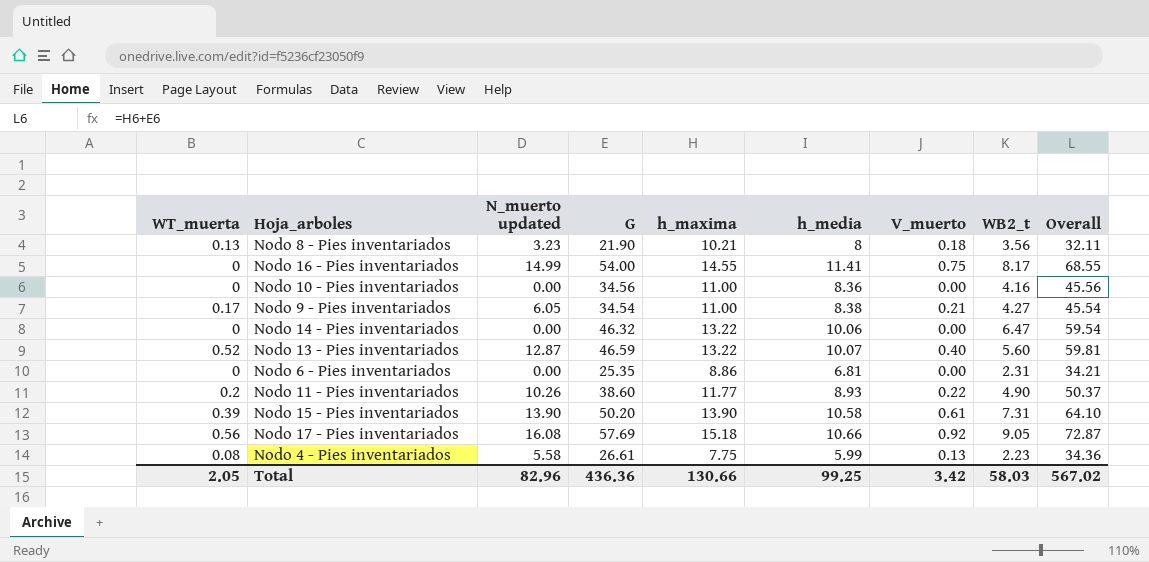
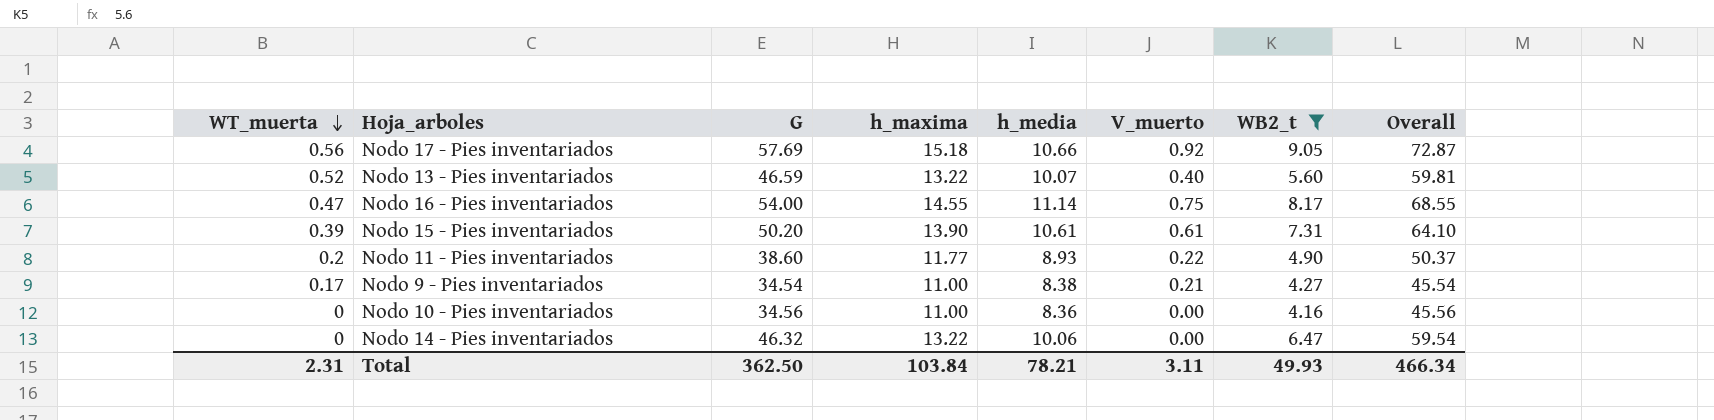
filter: none -> WB2_t >= 4.16
row order: none -> WT_muerta descending
column N_muerto updated | position: 3 -> none
Nodo 16 - Pies inventariados | WT_muerta: 0 -> 0.47
Nodo 16 - Pies inventariados | h_media: 11.41 -> 11.14
Nodo 15 - Pies inventariados | h_media: 10.58 -> 10.61
Total | WT_muerta: 2.05 -> 2.31
Total | G: 436.36 -> 362.50
Total | h_maxima: 130.66 -> 103.84
Total | h_media: 99.25 -> 78.21
Total | V_muerto: 3.42 -> 3.11
Total | WB2_t: 58.03 -> 49.93
Total | Overall: 567.02 -> 466.34

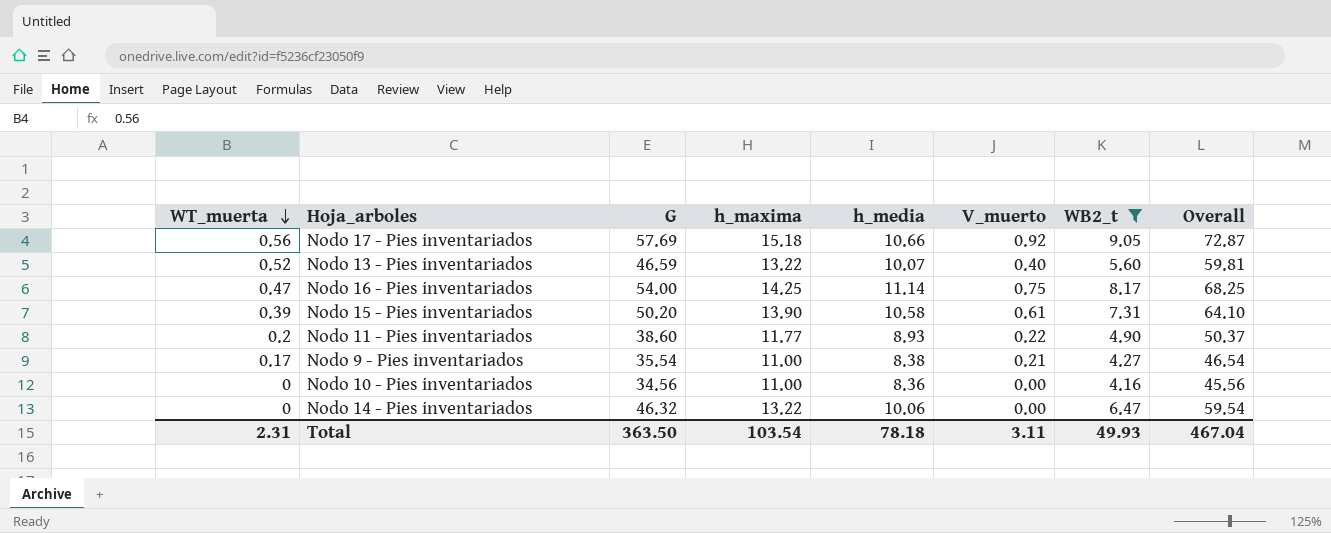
Nodo 16 - Pies inventariados | h_maxima: 14.55 -> 14.25
Nodo 16 - Pies inventariados | Overall: 68.55 -> 68.25
Nodo 15 - Pies inventariados | h_media: 10.61 -> 10.58
Nodo 9 - Pies inventariados | G: 34.54 -> 35.54
Nodo 9 - Pies inventariados | Overall: 45.54 -> 46.54
Total | G: 362.50 -> 363.50
Total | h_maxima: 103.84 -> 103.54
Total | h_media: 78.21 -> 78.18
Total | Overall: 466.34 -> 467.04

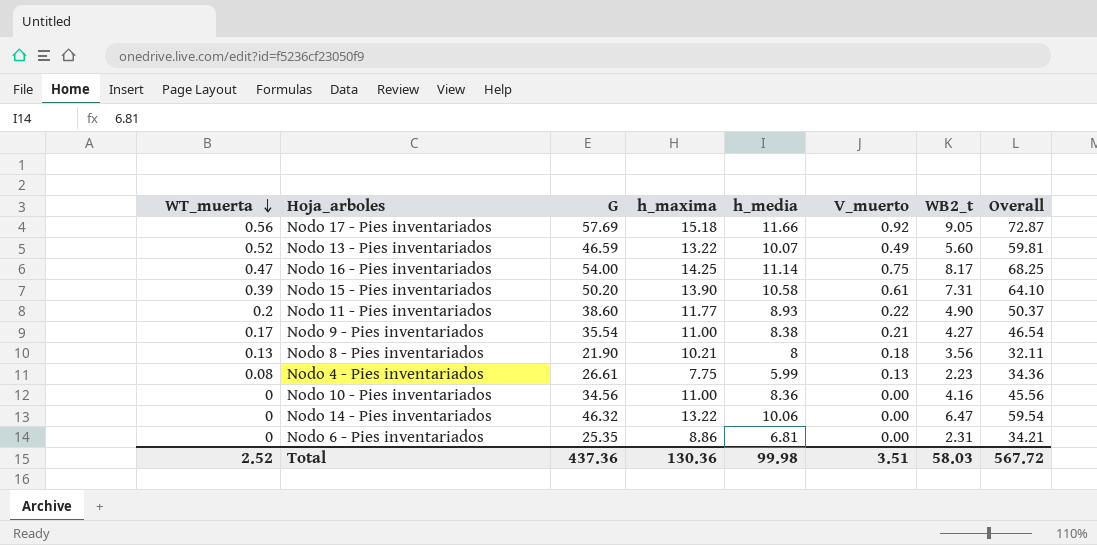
filter: WB2_t >= 4.16 -> none
Nodo 17 - Pies inventariados | h_media: 10.66 -> 11.66
Nodo 13 - Pies inventariados | V_muerto: 0.40 -> 0.49
Total | WT_muerta: 2.31 -> 2.52
Total | G: 363.50 -> 437.36
Total | h_maxima: 103.54 -> 130.36
Total | h_media: 78.18 -> 99.98
Total | V_muerto: 3.11 -> 3.51
Total | WB2_t: 49.93 -> 58.03
Total | Overall: 467.04 -> 567.72

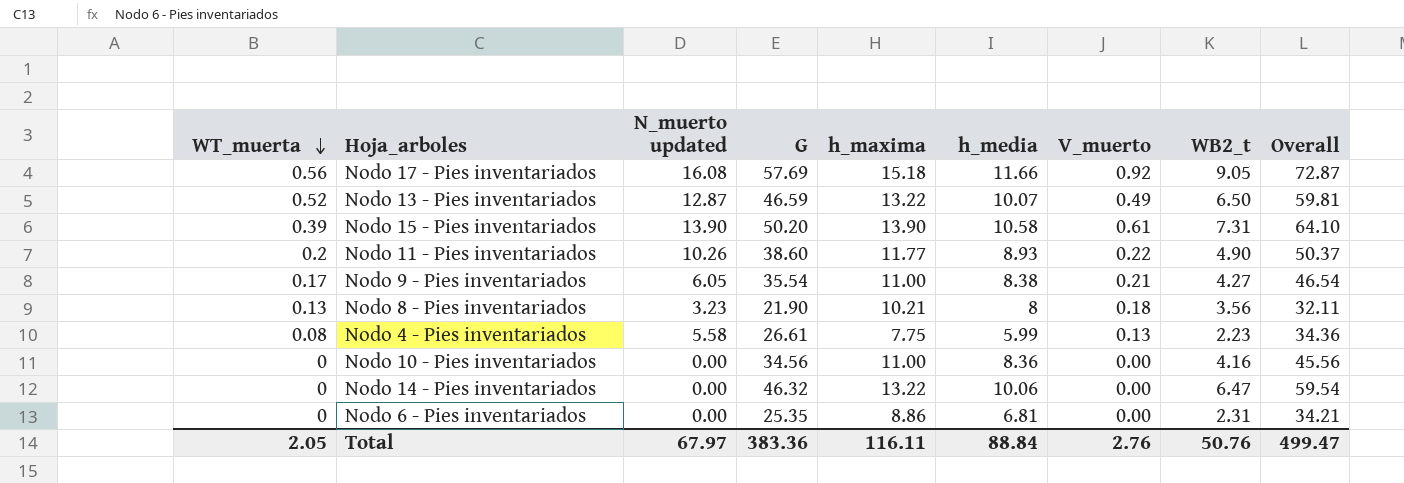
column N_muerto updated | position: none -> 3
row Nodo 16 - Pies inventariados: 0.47 | 54.00 | 14.25 | 11.14 | 0.75 | 8.17 | 68.25 -> none
Nodo 13 - Pies inventariados | WB2_t: 5.60 -> 6.50
Total | WT_muerta: 2.52 -> 2.05
Total | G: 437.36 -> 383.36
Total | h_maxima: 130.36 -> 116.11
Total | h_media: 99.98 -> 88.84
Total | V_muerto: 3.51 -> 2.76
Total | WB2_t: 58.03 -> 50.76
Total | Overall: 567.72 -> 499.47

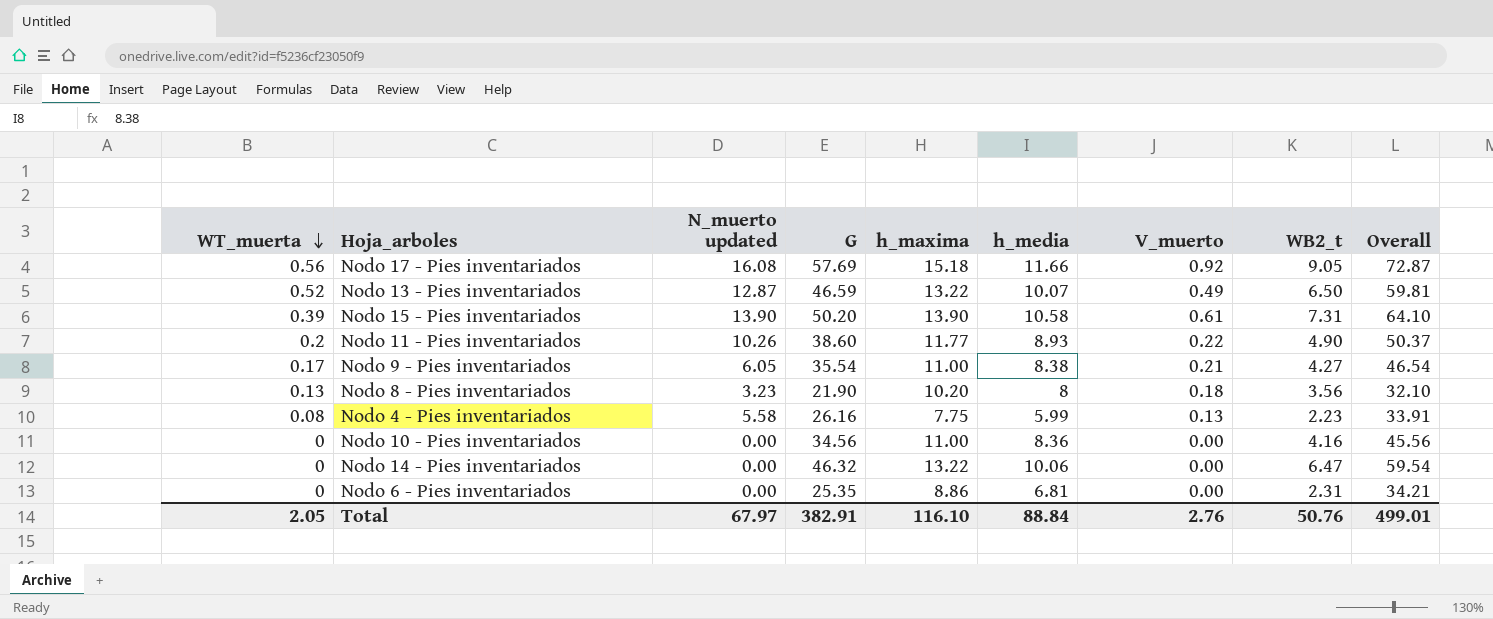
Nodo 8 - Pies inventariados | h_maxima: 10.21 -> 10.20
Nodo 8 - Pies inventariados | Overall: 32.11 -> 32.10
Nodo 4 - Pies inventariados | G: 26.61 -> 26.16
Nodo 4 - Pies inventariados | Overall: 34.36 -> 33.91
Total | G: 383.36 -> 382.91
Total | h_maxima: 116.11 -> 116.10
Total | Overall: 499.47 -> 499.01

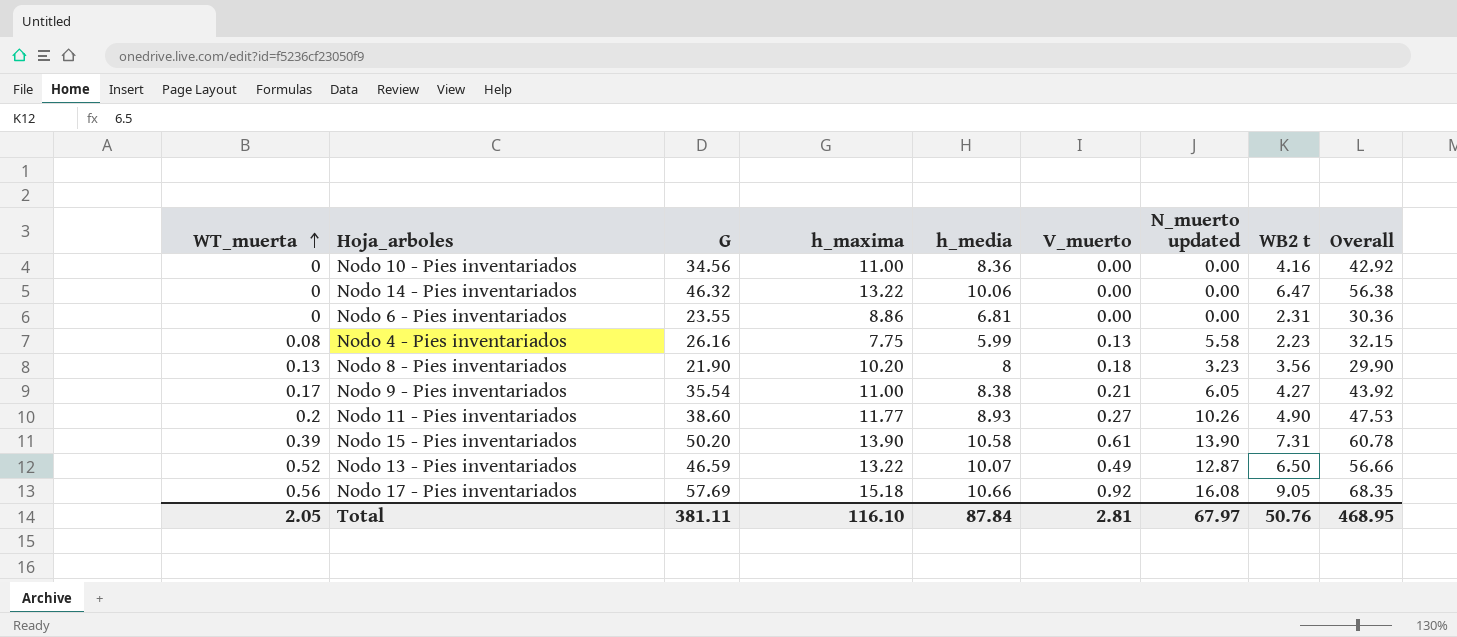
row order: WT_muerta descending -> WT_muerta ascending
column N_muerto updated | position: 3 -> 7
column name: WB2_t -> WB2 t
column Overall | formula: [G] + [h_maxima] -> [G] + [h_media]
Nodo 6 - Pies inventariados | G: 25.35 -> 23.55
Nodo 11 - Pies inventariados | V_muerto: 0.22 -> 0.27
Nodo 17 - Pies inventariados | h_media: 11.66 -> 10.66
Total | G: 382.91 -> 381.11
Total | h_media: 88.84 -> 87.84
Total | V_muerto: 2.76 -> 2.81
Total | Overall: 499.01 -> 468.95

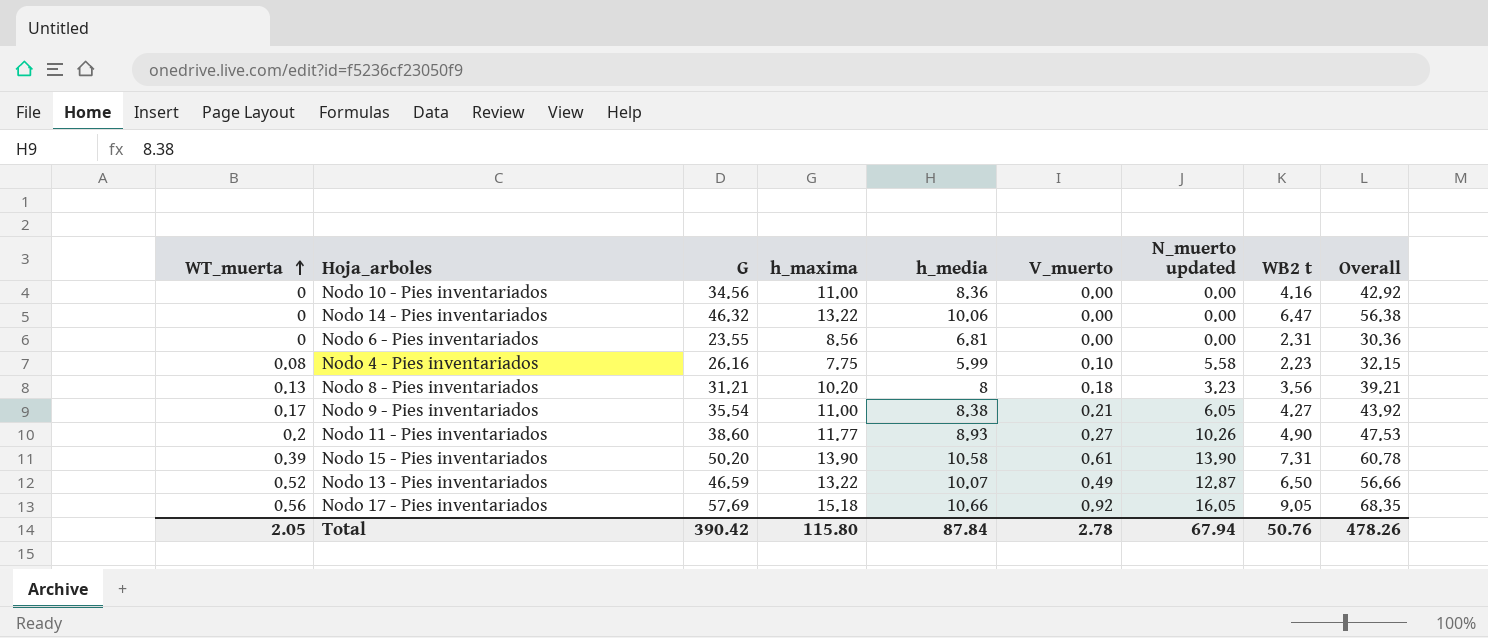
Nodo 6 - Pies inventariados | h_maxima: 8.86 -> 8.56
Nodo 4 - Pies inventariados | V_muerto: 0.13 -> 0.10
Nodo 8 - Pies inventariados | G: 21.90 -> 31.21
Nodo 8 - Pies inventariados | Overall: 29.90 -> 39.21
Nodo 17 - Pies inventariados | N_muerto updated: 16.08 -> 16.05
Total | G: 381.11 -> 390.42
Total | h_maxima: 116.10 -> 115.80
Total | V_muerto: 2.81 -> 2.78
Total | N_muerto updated: 67.97 -> 67.94
Total | Overall: 468.95 -> 478.26

